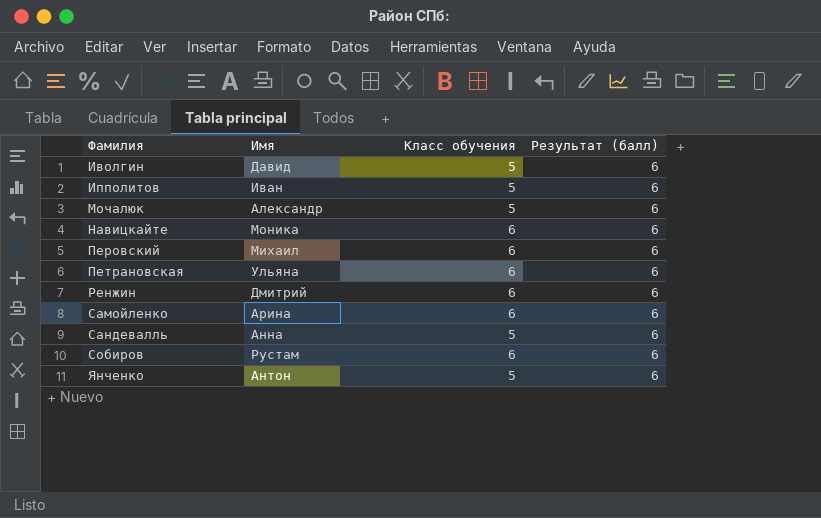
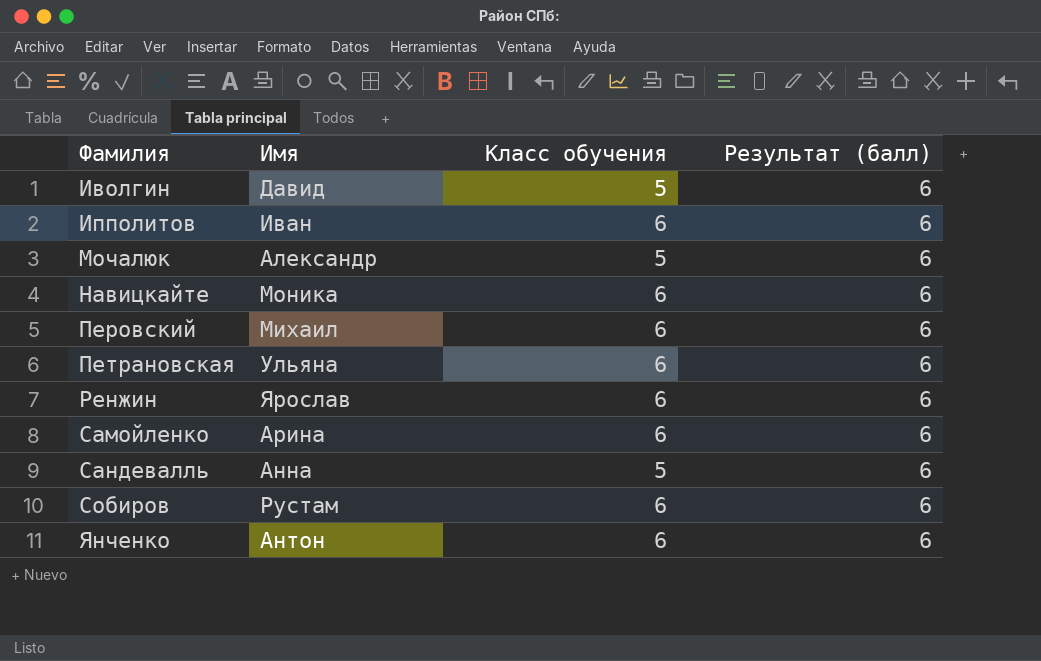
Ипполитов | Класс обучения: 5 -> 6
Ренжин | Имя: Дмитрий -> Ярослав
Янченко | Класс обучения: 5 -> 6

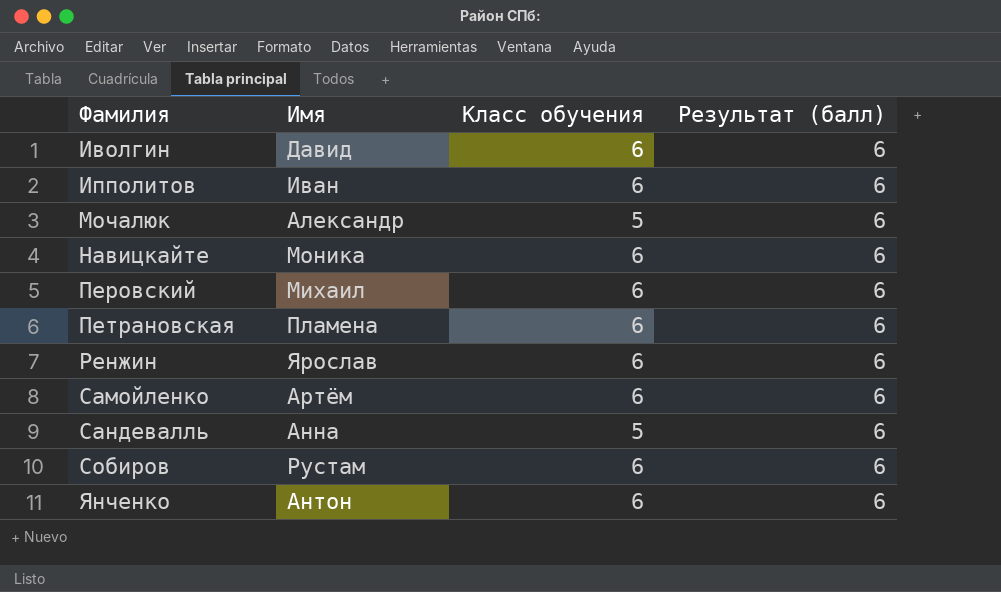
Иволгин | Класс обучения: 5 -> 6
Петрановская | Имя: Ульяна -> Пламена
Самойленко | Имя: Арина -> Артём

